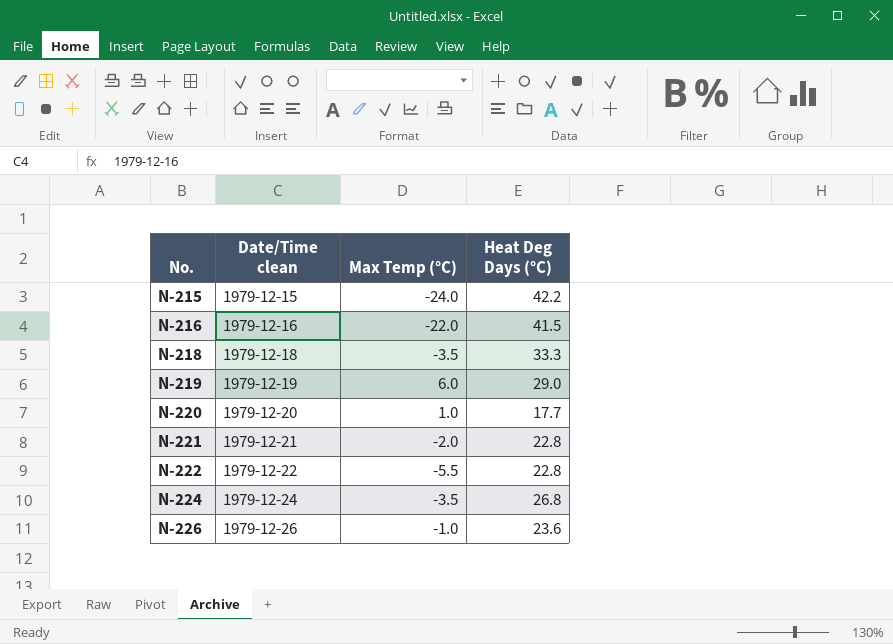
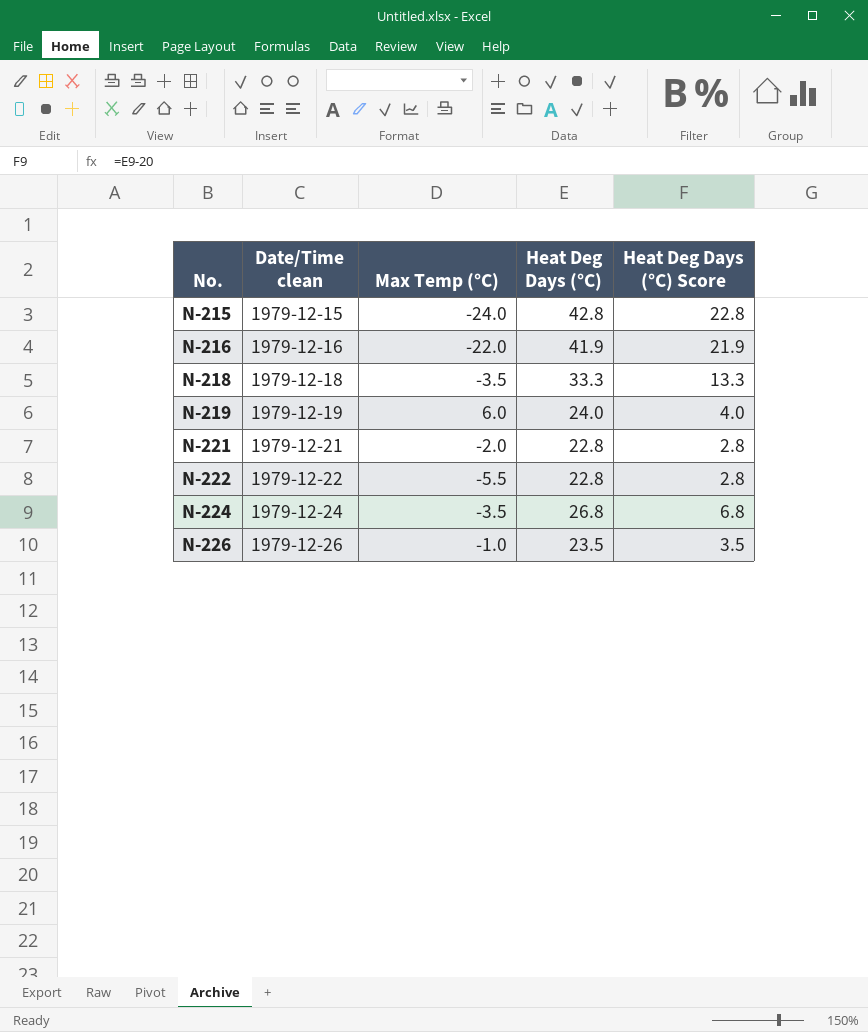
column Heat Deg Days (°C) Score | formula: none -> [Heat Deg Days (°C)] - 20
row N-220: 1979-12-20 | 1.0 | 17.7 -> none
N-215 | Heat Deg Days (°C): 42.2 -> 42.8
N-216 | Heat Deg Days (°C): 41.5 -> 41.9
N-219 | Heat Deg Days (°C): 29.0 -> 24.0
N-226 | Heat Deg Days (°C): 23.6 -> 23.5

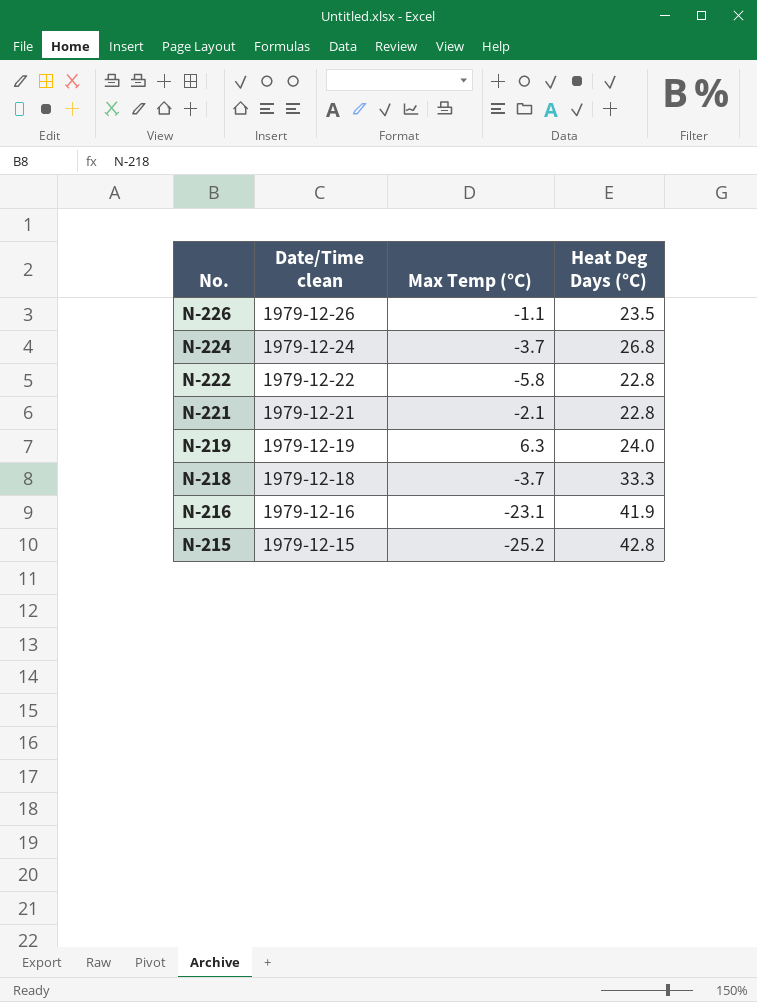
row order: No. ascending -> No. descending
column Heat Deg Days (°C) Score | formula: [Heat Deg Days (°C)] - 20 -> none
N-226 | Max Temp (°C): -1.0 -> -1.1
N-224 | Max Temp (°C): -3.5 -> -3.7
N-222 | Max Temp (°C): -5.5 -> -5.8
N-221 | Max Temp (°C): -2.0 -> -2.1
N-219 | Max Temp (°C): 6.0 -> 6.3
N-218 | Max Temp (°C): -3.5 -> -3.7
N-216 | Max Temp (°C): -22.0 -> -23.1
N-215 | Max Temp (°C): -24.0 -> -25.2

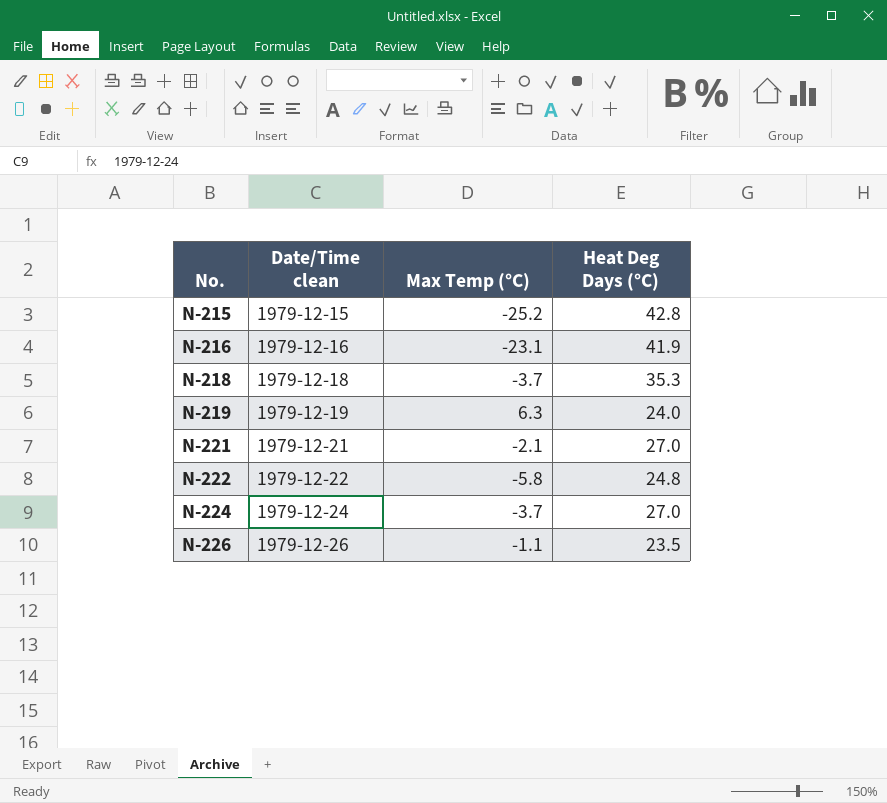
row order: No. descending -> No. ascending
N-218 | Heat Deg Days (°C): 33.3 -> 35.3
N-221 | Heat Deg Days (°C): 22.8 -> 27.0
N-222 | Heat Deg Days (°C): 22.8 -> 24.8
N-224 | Heat Deg Days (°C): 26.8 -> 27.0

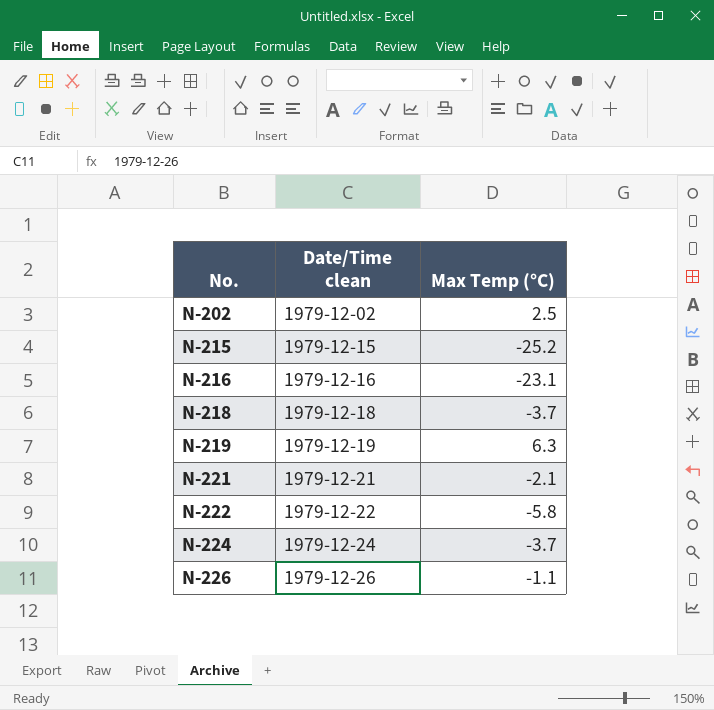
column Heat Deg Days (°C) | position: 4 -> none
row N-202: none -> 1979-12-02 | 2.5

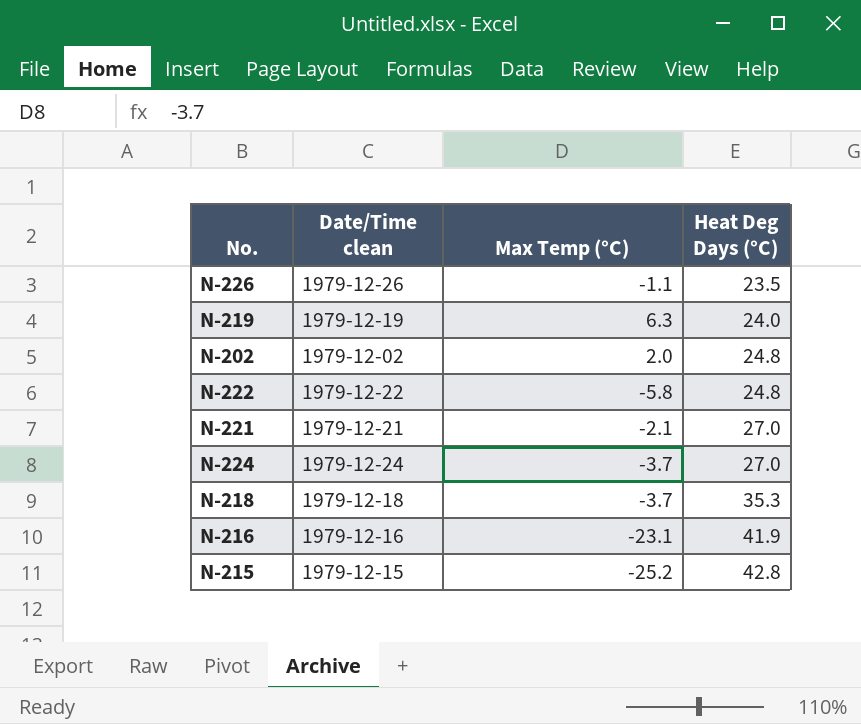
row order: No. ascending -> Heat Deg Days (°C) ascending
column Heat Deg Days (°C) | position: none -> 4
N-202 | Max Temp (°C): 2.5 -> 2.0

